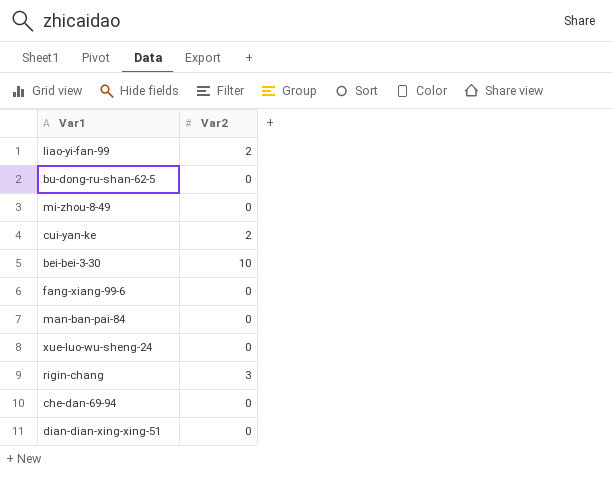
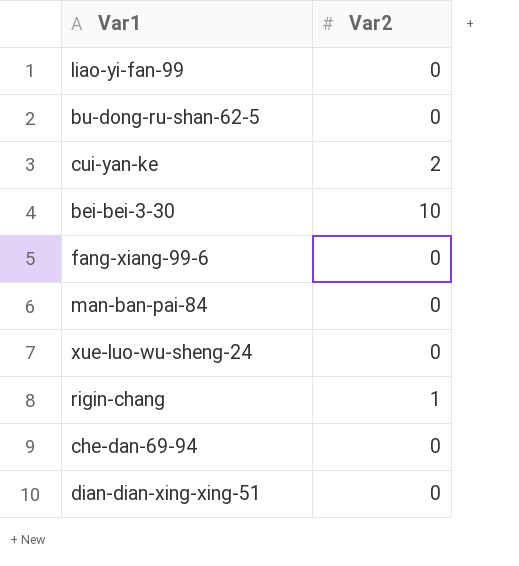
row mi-zhou-8-49: 0 -> none
liao-yi-fan-99 | Var2: 2 -> 0
rigin-chang | Var2: 3 -> 1

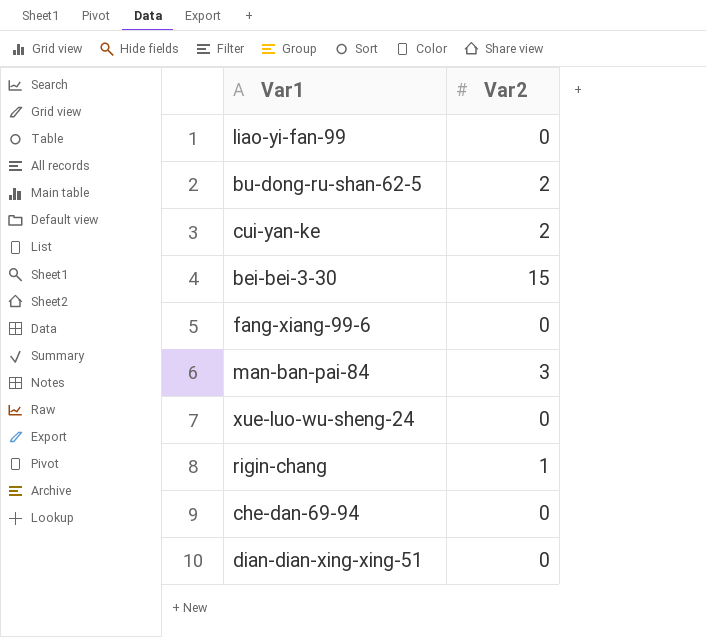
bu-dong-ru-shan-62-5 | Var2: 0 -> 2
bei-bei-3-30 | Var2: 10 -> 15
man-ban-pai-84 | Var2: 0 -> 3

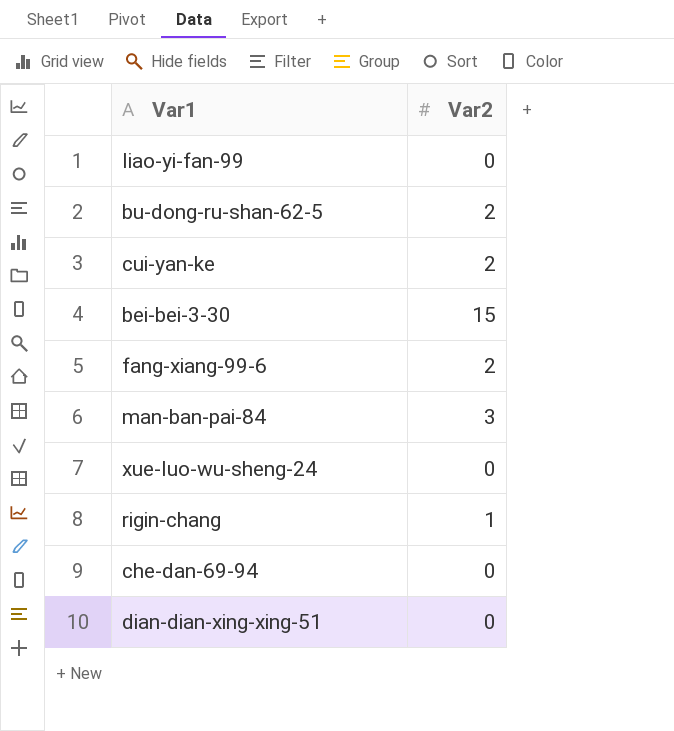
fang-xiang-99-6 | Var2: 0 -> 2

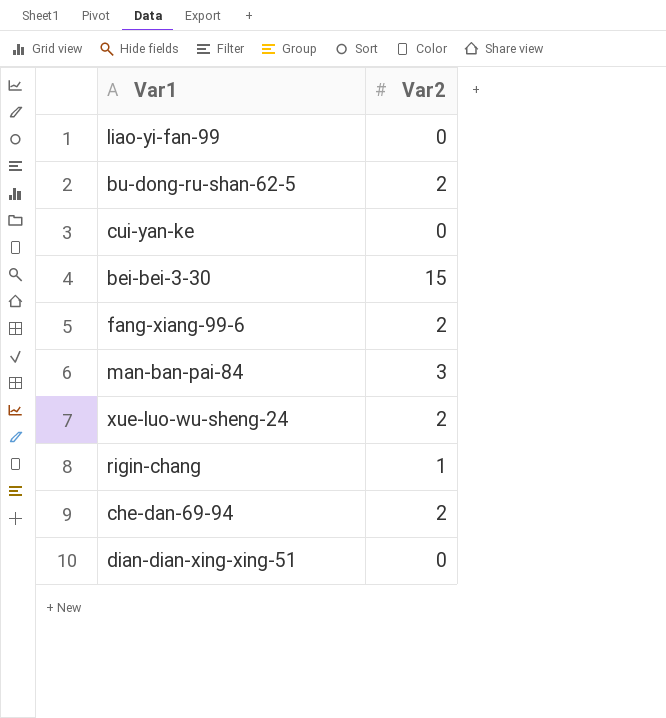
cui-yan-ke | Var2: 2 -> 0
xue-luo-wu-sheng-24 | Var2: 0 -> 2
che-dan-69-94 | Var2: 0 -> 2

